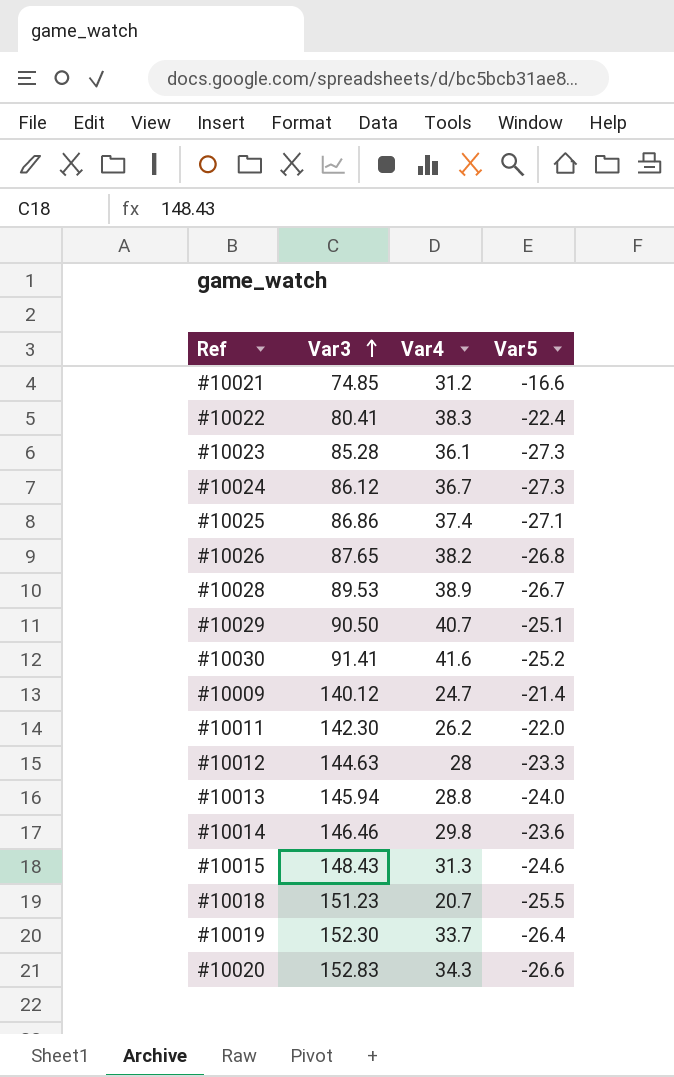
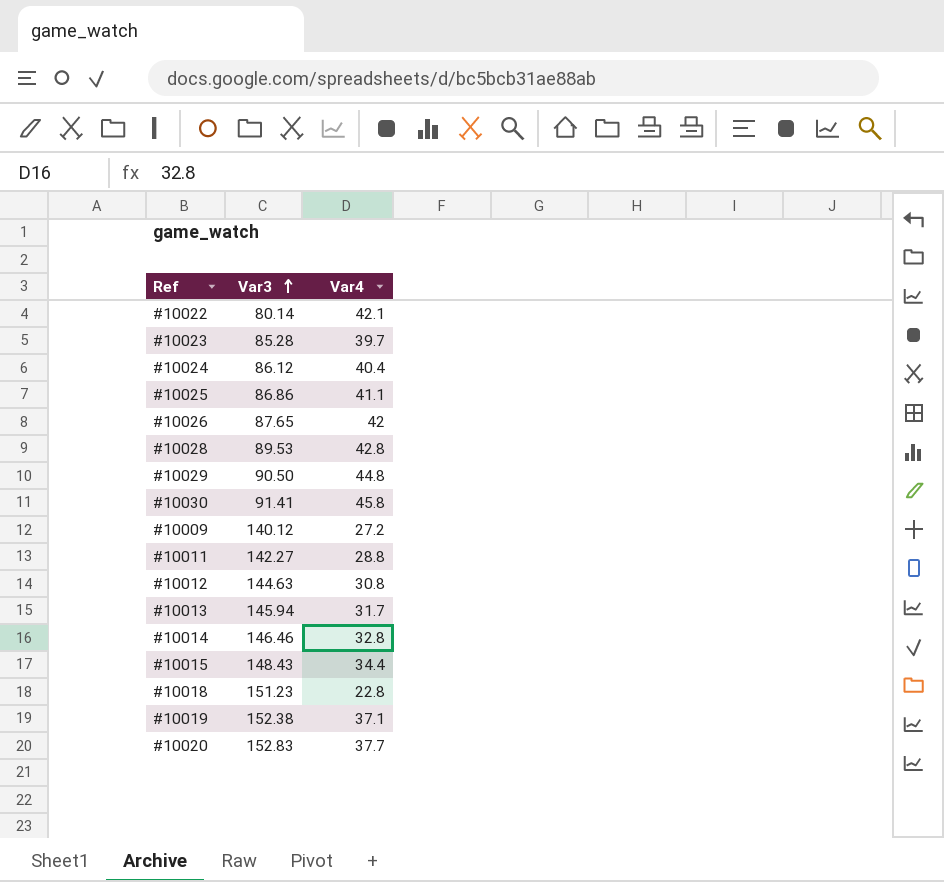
column Var5 | position: 4 -> none
row #10021: 74.85 | 31.2 | -16.6 -> none
#10022 | Var3: 80.41 -> 80.14
#10022 | Var4: 38.3 -> 42.1
#10023 | Var4: 36.1 -> 39.7
#10024 | Var4: 36.7 -> 40.4
#10025 | Var4: 37.4 -> 41.1
#10026 | Var4: 38.2 -> 42
#10028 | Var4: 38.9 -> 42.8
#10029 | Var4: 40.7 -> 44.8
#10030 | Var4: 41.6 -> 45.8
#10009 | Var4: 24.7 -> 27.2
#10011 | Var3: 142.30 -> 142.27
#10011 | Var4: 26.2 -> 28.8
#10012 | Var4: 28 -> 30.8
#10013 | Var4: 28.8 -> 31.7
#10014 | Var4: 29.8 -> 32.8
#10015 | Var4: 31.3 -> 34.4
#10018 | Var4: 20.7 -> 22.8
#10019 | Var3: 152.30 -> 152.38
#10019 | Var4: 33.7 -> 37.1
#10020 | Var4: 34.3 -> 37.7

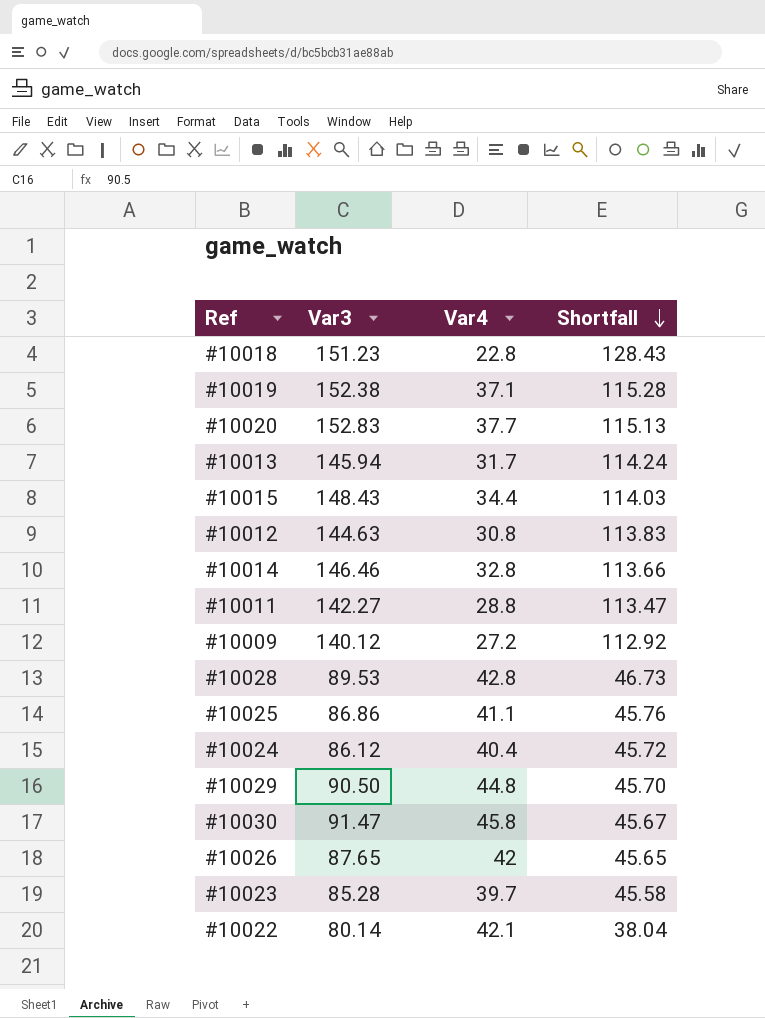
row order: Var3 ascending -> Shortfall descending
column Shortfall | formula: none -> [Var3] - [Var4]
#10030 | Var3: 91.41 -> 91.47

